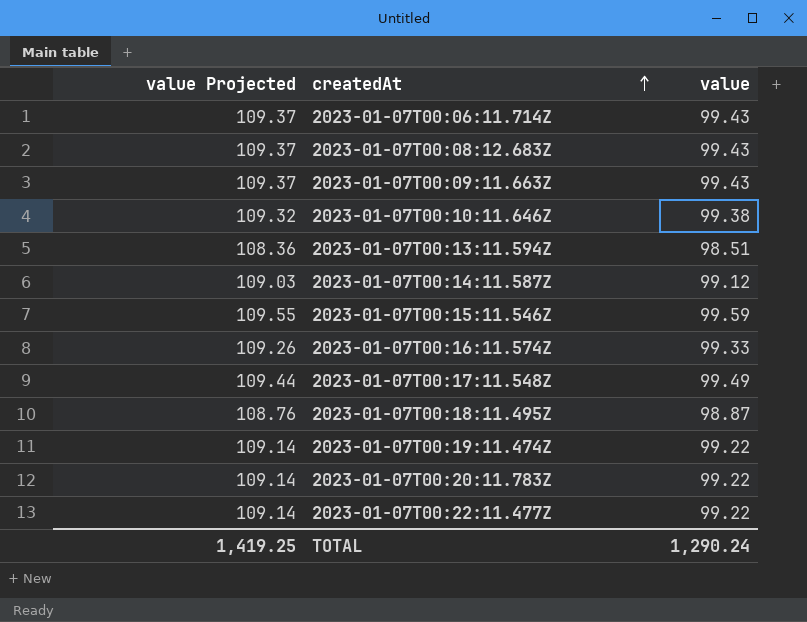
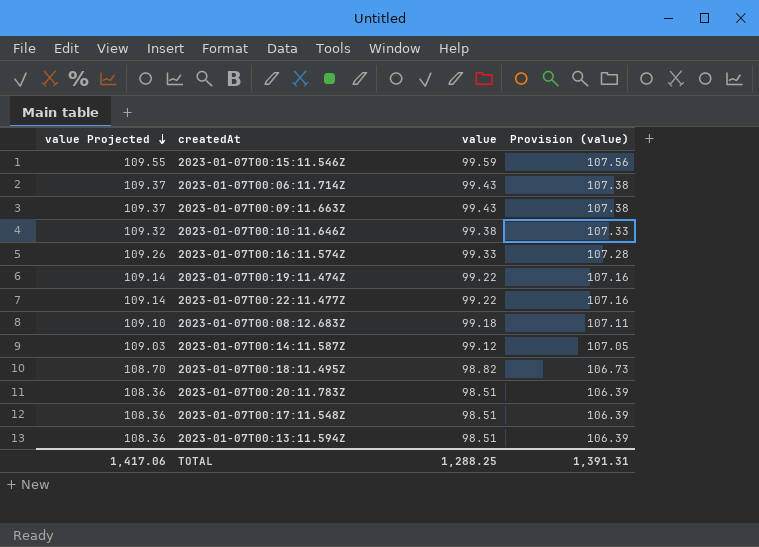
row order: createdAt ascending -> value Projected descending
column Provision (value) | formula: none -> [value] * 1.08
2023-01-07T00:08:12.683Z | value Projected: 109.37 -> 109.10
2023-01-07T00:08:12.683Z | value: 99.43 -> 99.18
2023-01-07T00:18:11.495Z | value Projected: 108.76 -> 108.70
2023-01-07T00:18:11.495Z | value: 98.87 -> 98.82
2023-01-07T00:20:11.783Z | value Projected: 109.14 -> 108.36
2023-01-07T00:20:11.783Z | value: 99.22 -> 98.51
2023-01-07T00:17:11.548Z | value Projected: 109.44 -> 108.36
2023-01-07T00:17:11.548Z | value: 99.49 -> 98.51
TOTAL | value Projected: 1,419.25 -> 1,417.06
TOTAL | value: 1,290.24 -> 1,288.25

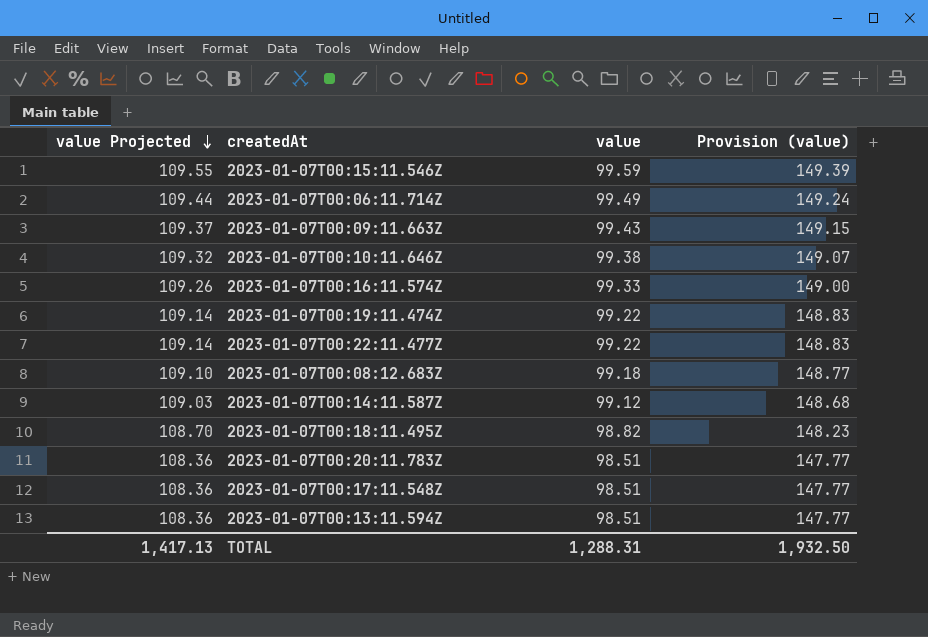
column Provision (value) | formula: [value] * 1.08 -> [value] * 1.5
2023-01-07T00:06:11.714Z | value Projected: 109.37 -> 109.44
2023-01-07T00:06:11.714Z | value: 99.43 -> 99.49
TOTAL | value Projected: 1,417.06 -> 1,417.13
TOTAL | value: 1,288.25 -> 1,288.31
TOTAL | Provision (value): 1,391.31 -> 1,932.50

